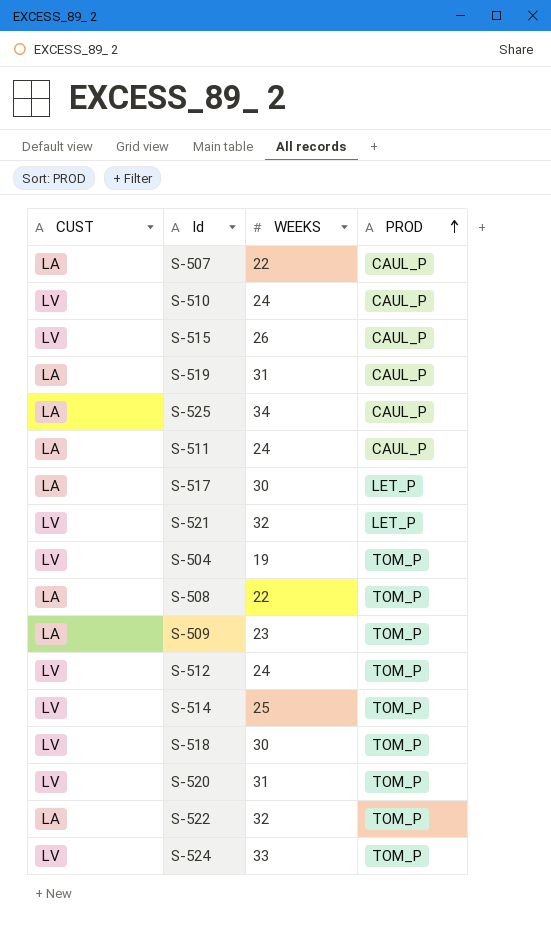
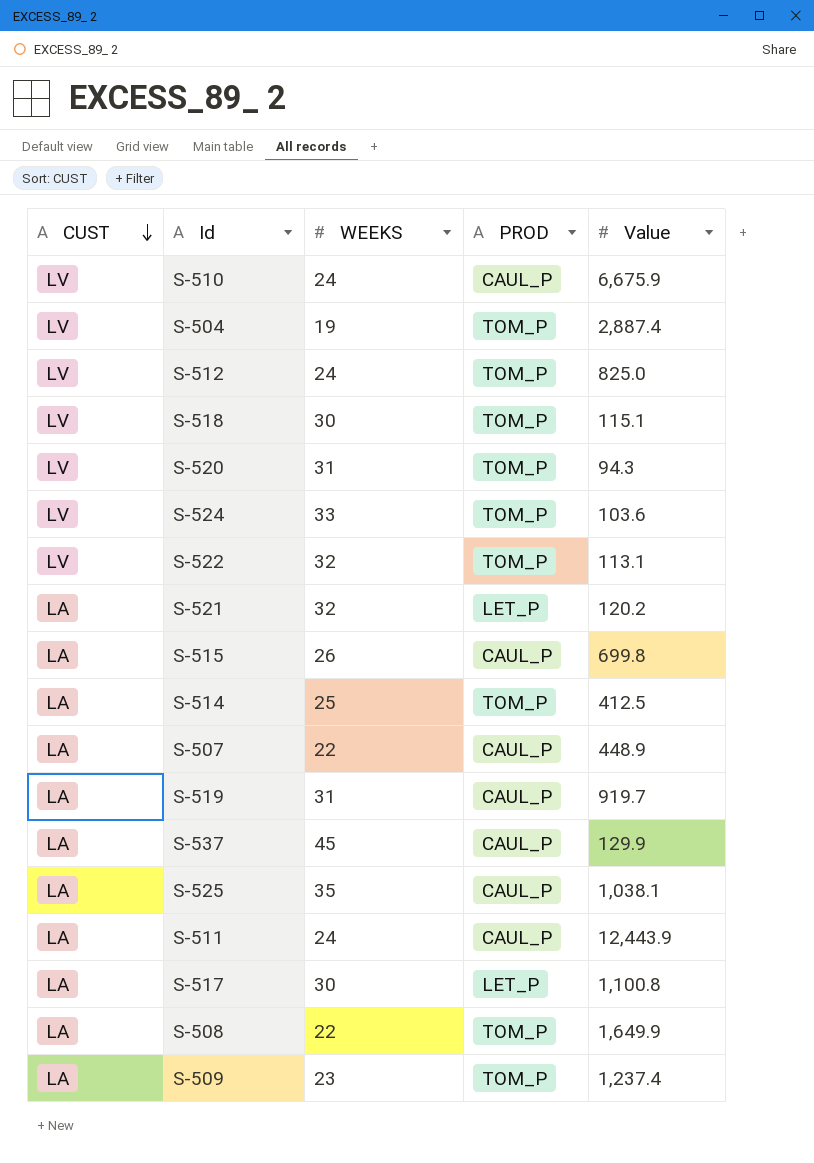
row order: PROD ascending -> CUST descending
column Value | position: none -> 5
S-522 | CUST: LA -> LV
S-521 | CUST: LV -> LA
S-515 | CUST: LV -> LA
S-514 | CUST: LV -> LA
row S-537: none -> LA | 45 | CAUL_P | 129.9
S-525 | WEEKS: 34 -> 35

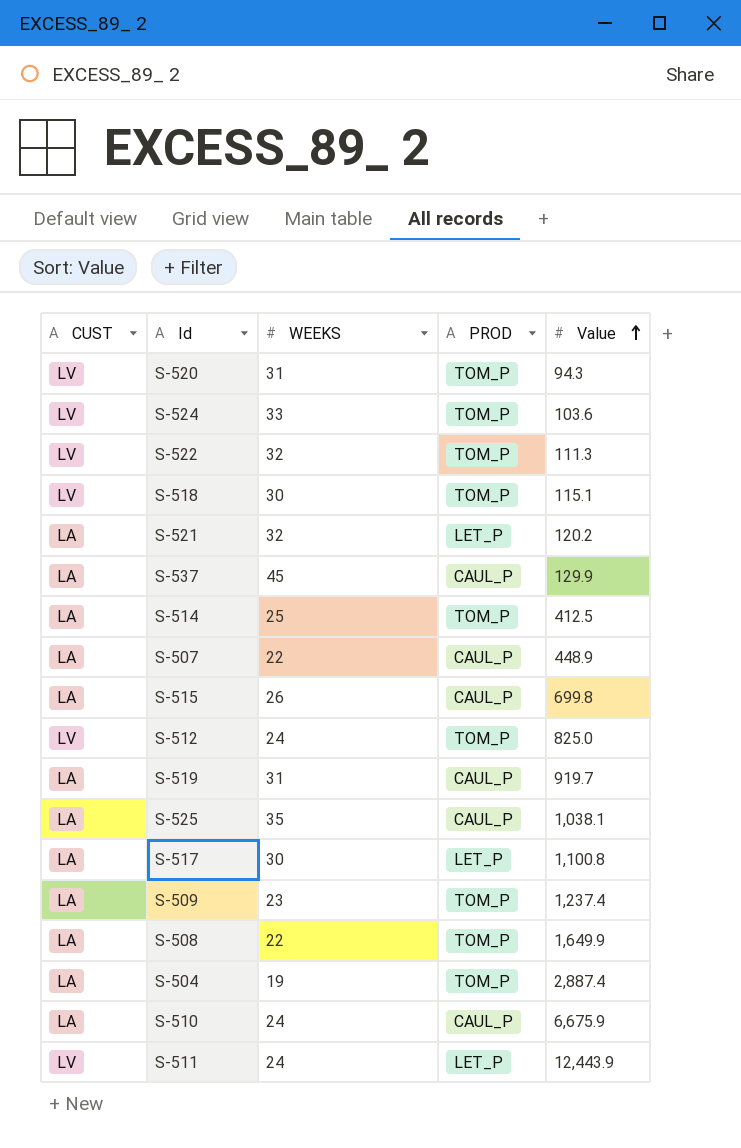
row order: CUST descending -> Value ascending
S-522 | Value: 113.1 -> 111.3
S-504 | CUST: LV -> LA
S-510 | CUST: LV -> LA
S-511 | CUST: LA -> LV
S-511 | PROD: CAUL_P -> LET_P

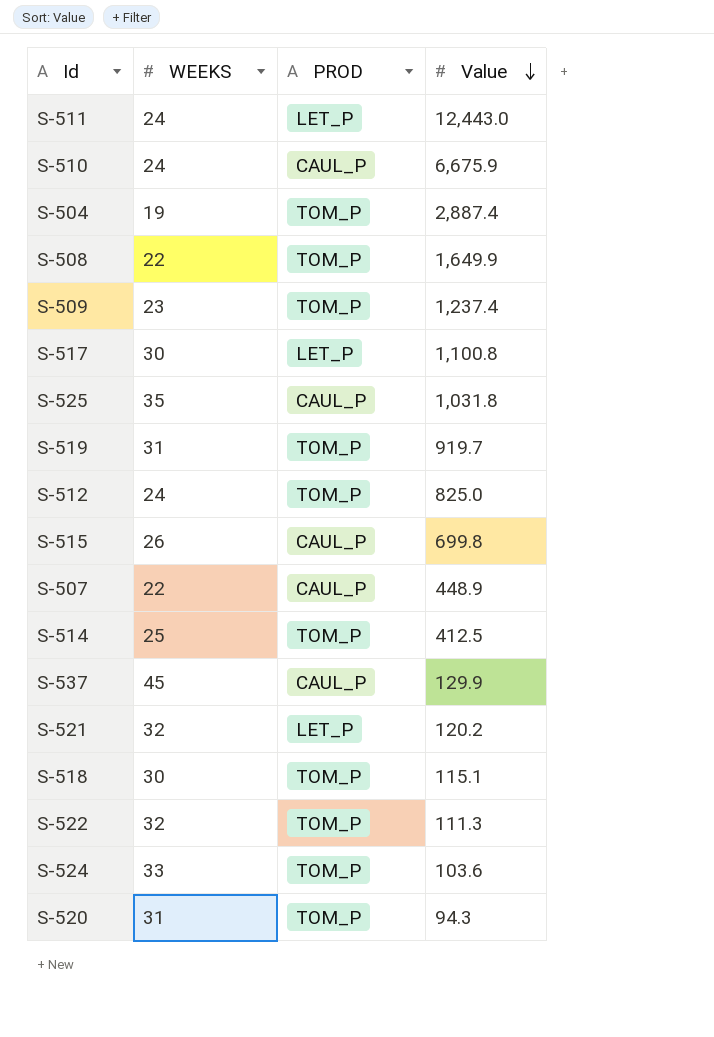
row order: Value ascending -> Value descending
column CUST | position: 1 -> none
S-511 | Value: 12,443.9 -> 12,443.0
S-525 | Value: 1,038.1 -> 1,031.8
S-519 | PROD: CAUL_P -> TOM_P

